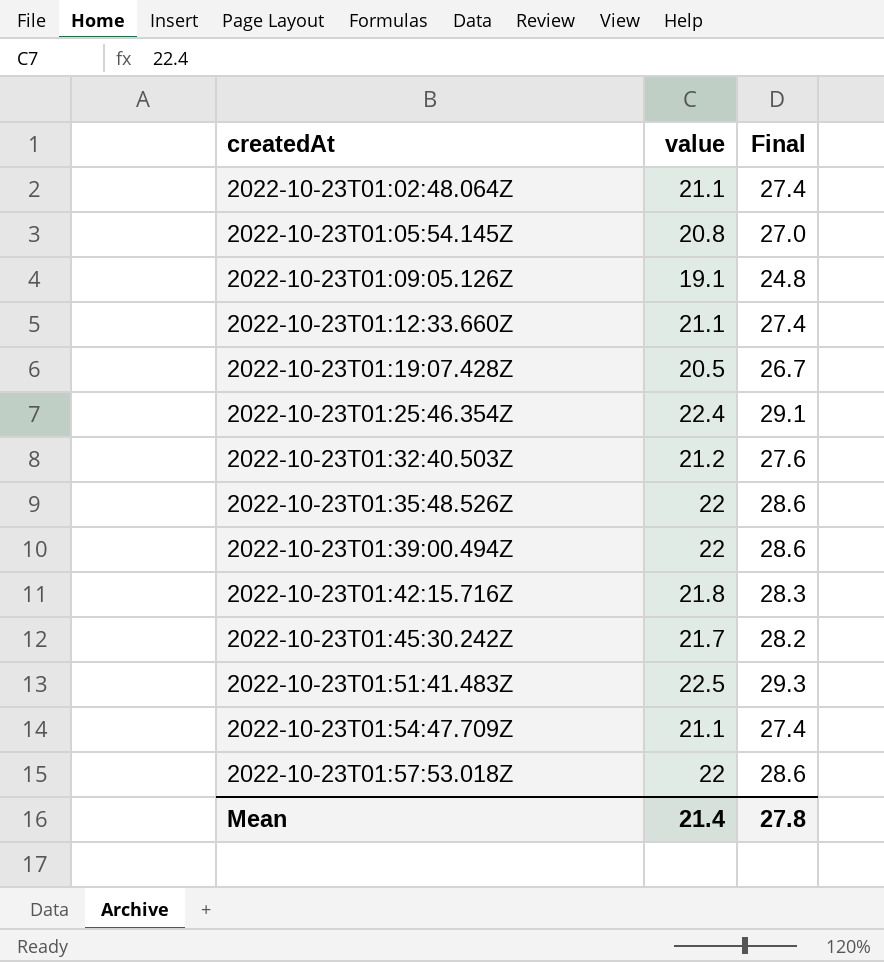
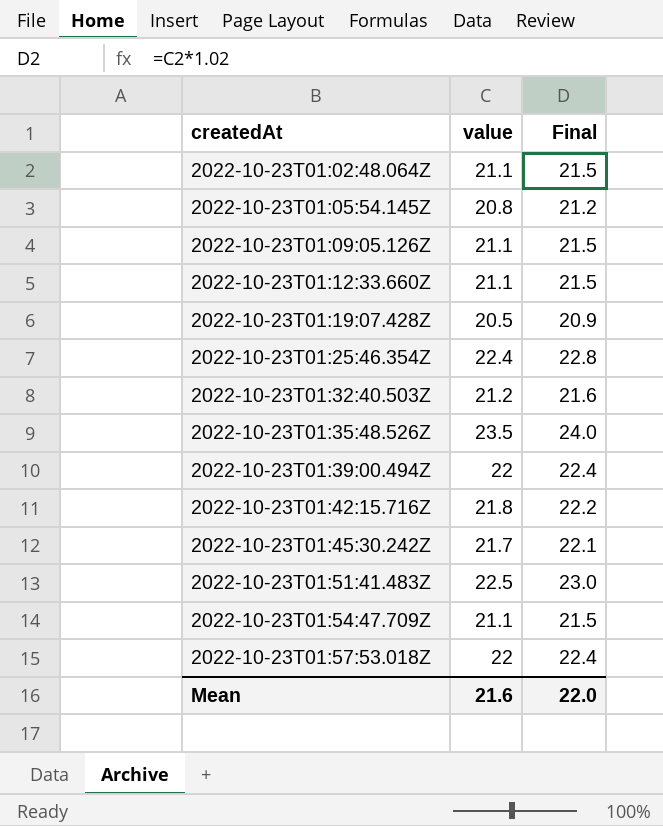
column Final | formula: [value] * 1.3 -> [value] * 1.02
2022-10-23T01:09:05.126Z | value: 19.1 -> 21.1
2022-10-23T01:35:48.526Z | value: 22 -> 23.5
Mean | value: 21.4 -> 21.6
Mean | Final: 27.8 -> 22.0

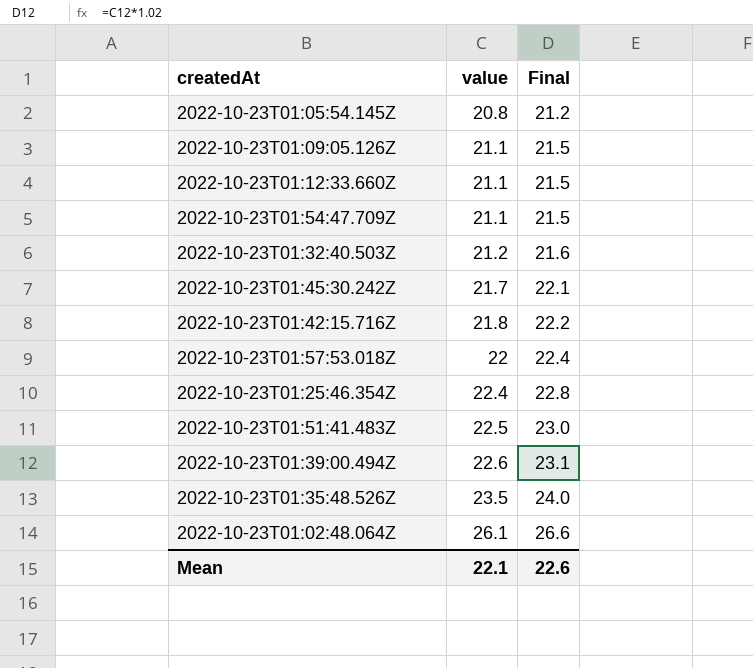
row order: createdAt ascending -> value ascending
row 2022-10-23T01:19:07.428Z: 20.5 | 20.9 -> none
2022-10-23T01:39:00.494Z | value: 22 -> 22.6
2022-10-23T01:39:00.494Z | Final: 22.4 -> 23.1
2022-10-23T01:02:48.064Z | value: 21.1 -> 26.1
2022-10-23T01:02:48.064Z | Final: 21.5 -> 26.6
Mean | value: 21.6 -> 22.1
Mean | Final: 22.0 -> 22.6

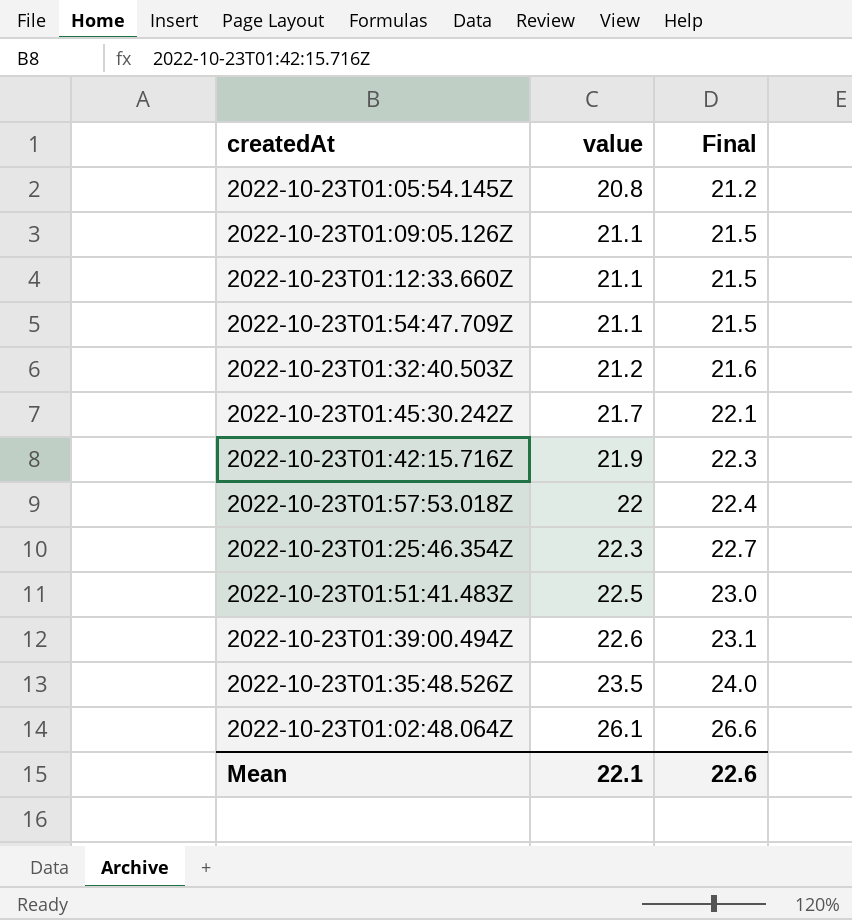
2022-10-23T01:42:15.716Z | value: 21.8 -> 21.9
2022-10-23T01:42:15.716Z | Final: 22.2 -> 22.3
2022-10-23T01:25:46.354Z | value: 22.4 -> 22.3
2022-10-23T01:25:46.354Z | Final: 22.8 -> 22.7

